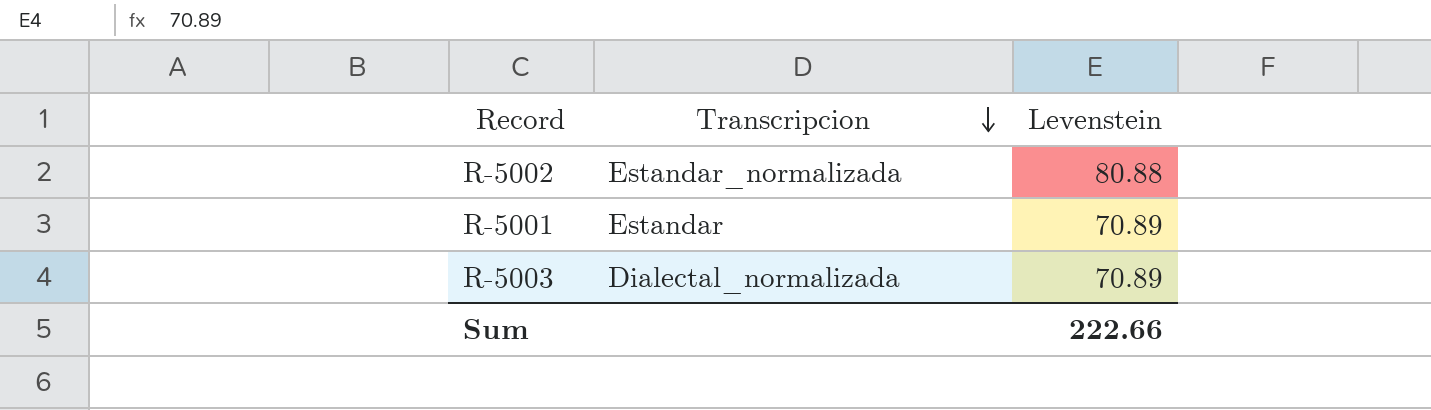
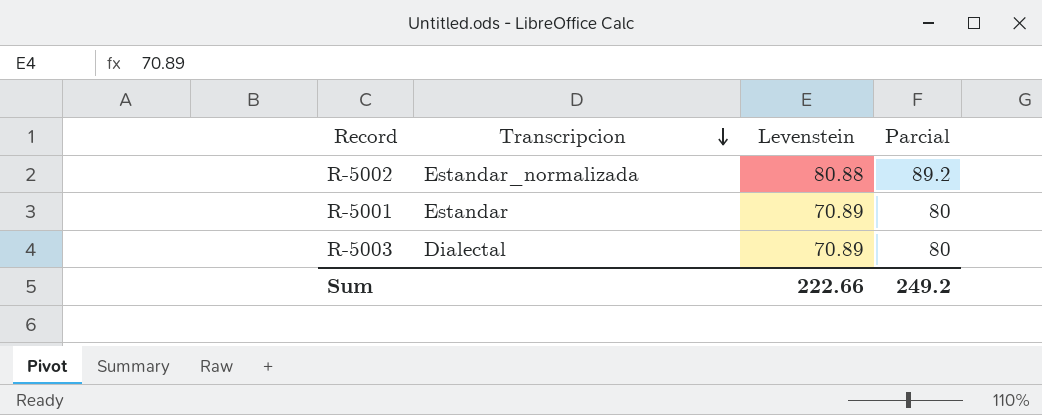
column Parcial | position: none -> 4
R-5003 | Transcripcion: Dialectal_normalizada -> Dialectal

